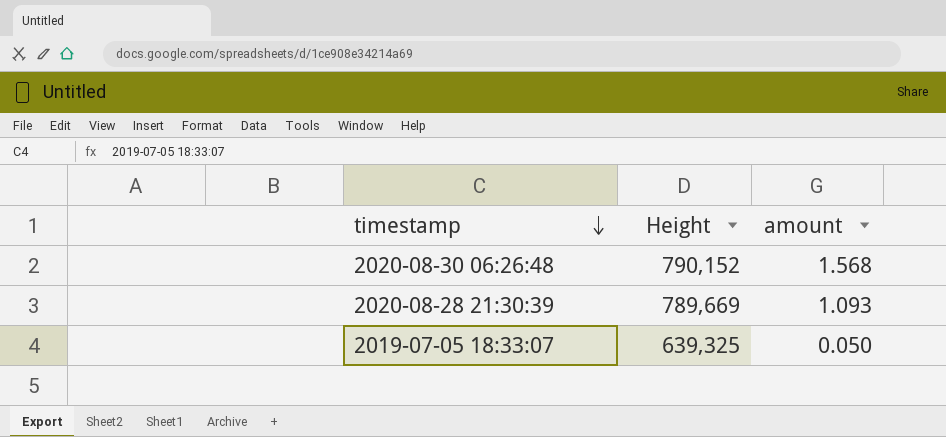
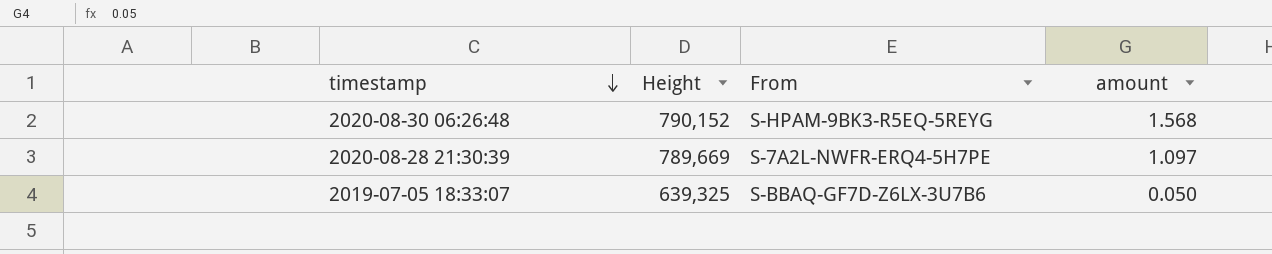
column From | position: none -> 3
2020-08-28 21:30:39 | amount: 1.093 -> 1.097

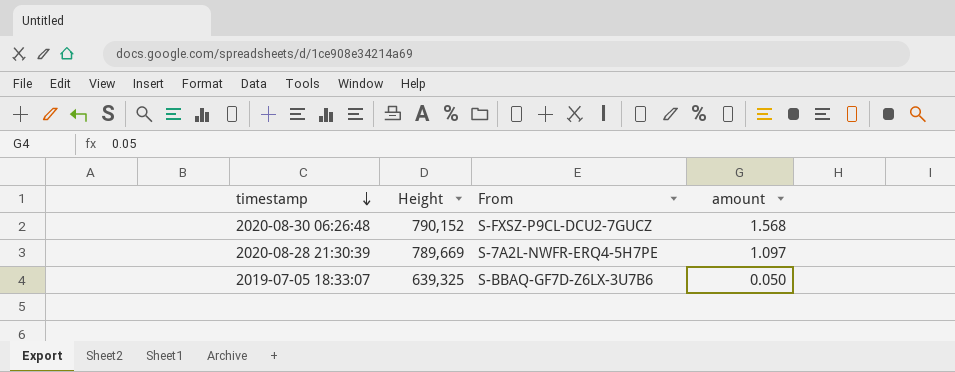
2020-08-30 06:26:48 | From: S-HPAM-9BK3-R5EQ-5REYG -> S-FXSZ-P9CL-DCU2-7GUCZ

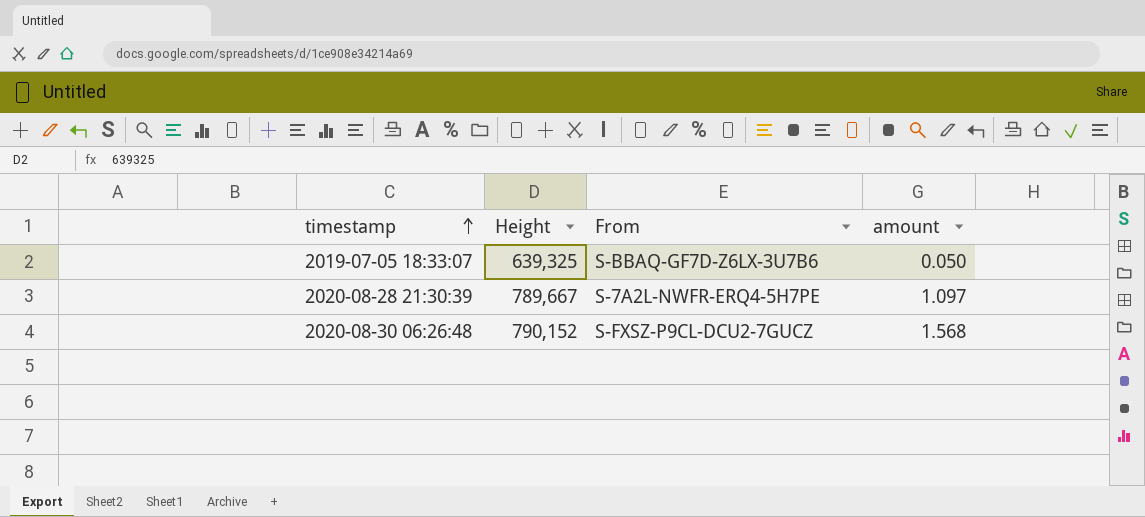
row order: timestamp descending -> timestamp ascending
2020-08-28 21:30:39 | Height: 789,669 -> 789,667

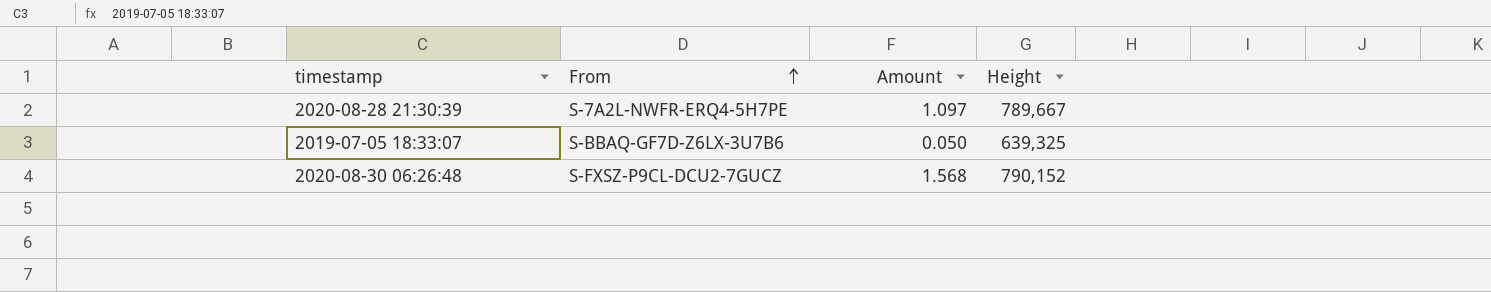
row order: timestamp ascending -> From ascending
column name: amount -> Amount
column Height | position: 2 -> 4

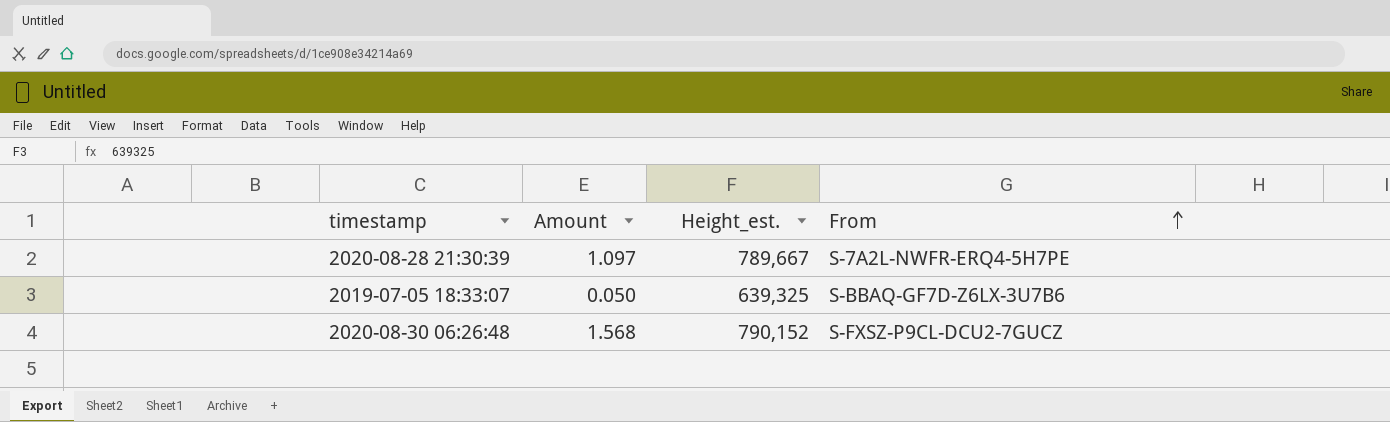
column name: Height -> Height_est.
column From | position: 2 -> 4

